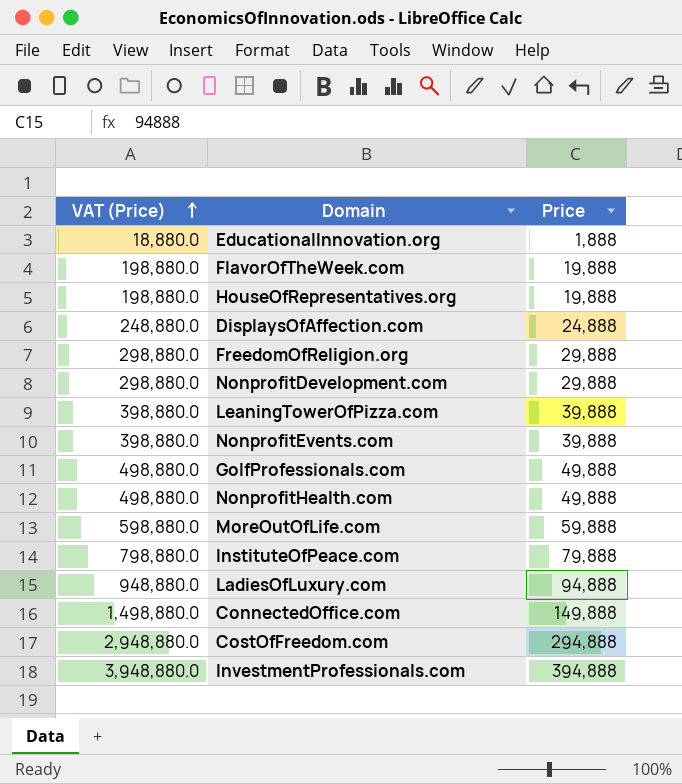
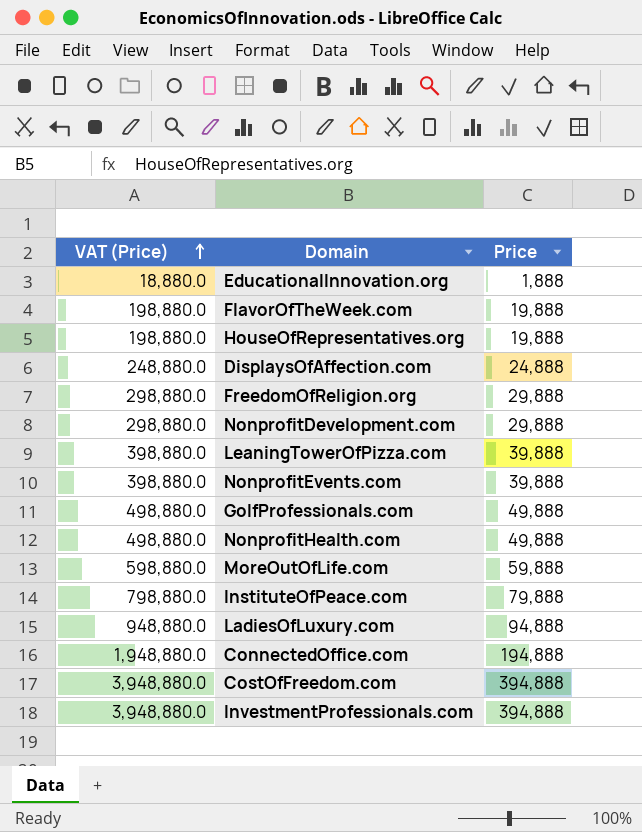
ConnectedOffice.com | VAT (Price): 1,498,880.0 -> 1,948,880.0
ConnectedOffice.com | Price: 149,888 -> 194,888
CostOfFreedom.com | VAT (Price): 2,948,880.0 -> 3,948,880.0
CostOfFreedom.com | Price: 294,888 -> 394,888

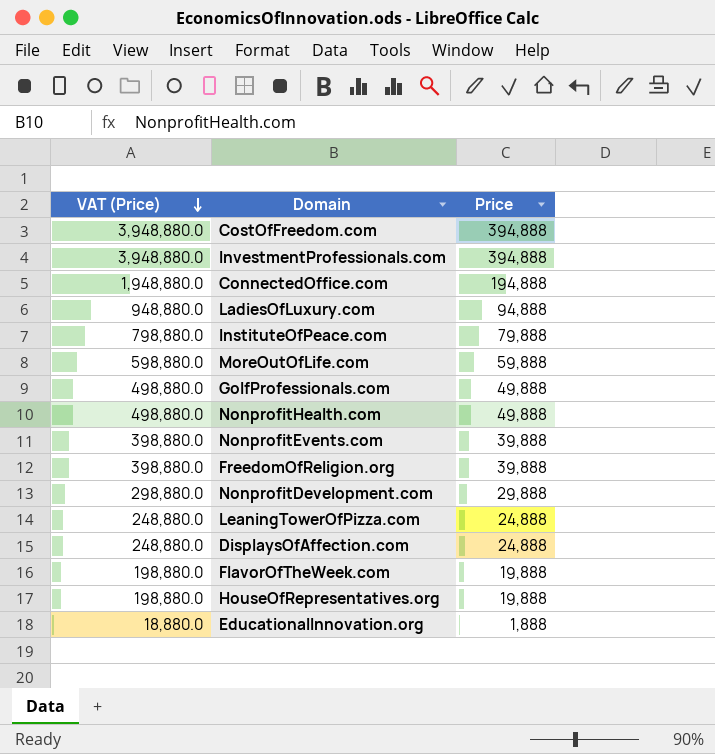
row order: VAT (Price) ascending -> VAT (Price) descending
FreedomOfReligion.org | VAT (Price): 298,880.0 -> 398,880.0
FreedomOfReligion.org | Price: 29,888 -> 39,888
LeaningTowerOfPizza.com | VAT (Price): 398,880.0 -> 248,880.0
LeaningTowerOfPizza.com | Price: 39,888 -> 24,888

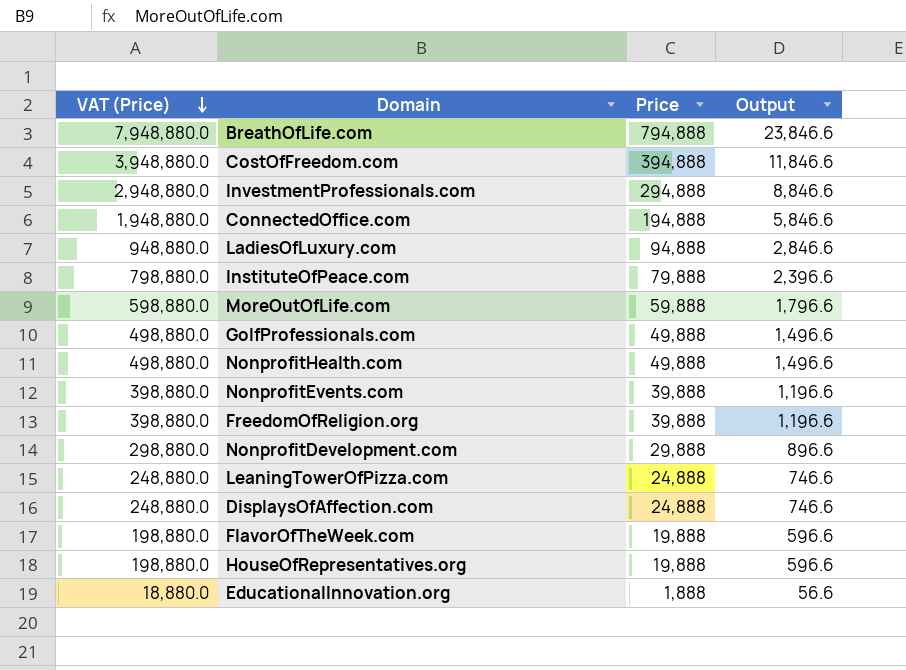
column Output | formula: none -> [Price] * 0.03
row BreathOfLife.com: none -> 7,948,880.0 | 794,888 | 23,846.6
InvestmentProfessionals.com | VAT (Price): 3,948,880.0 -> 2,948,880.0
InvestmentProfessionals.com | Price: 394,888 -> 294,888

